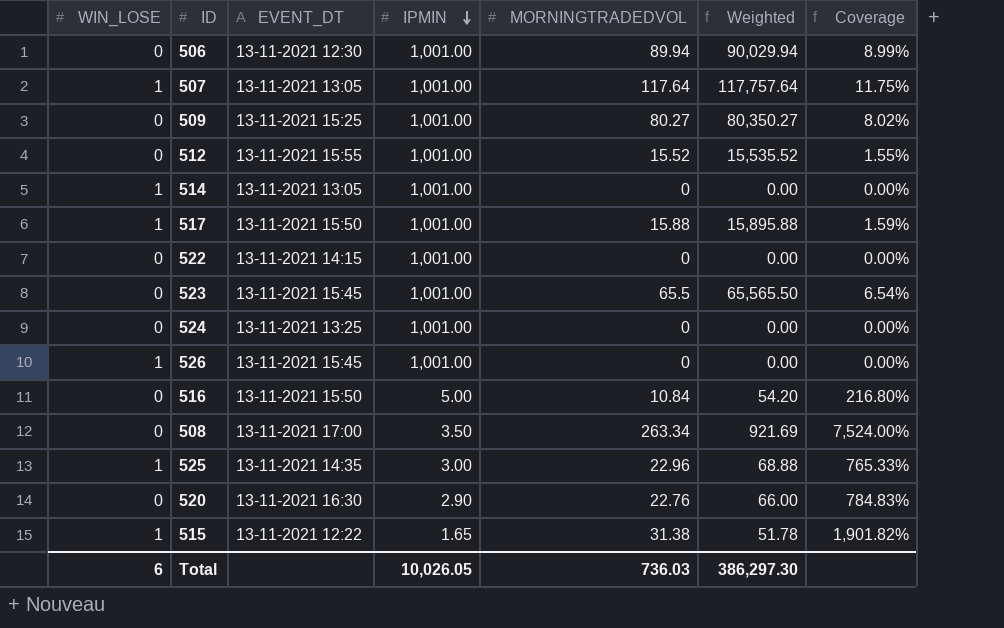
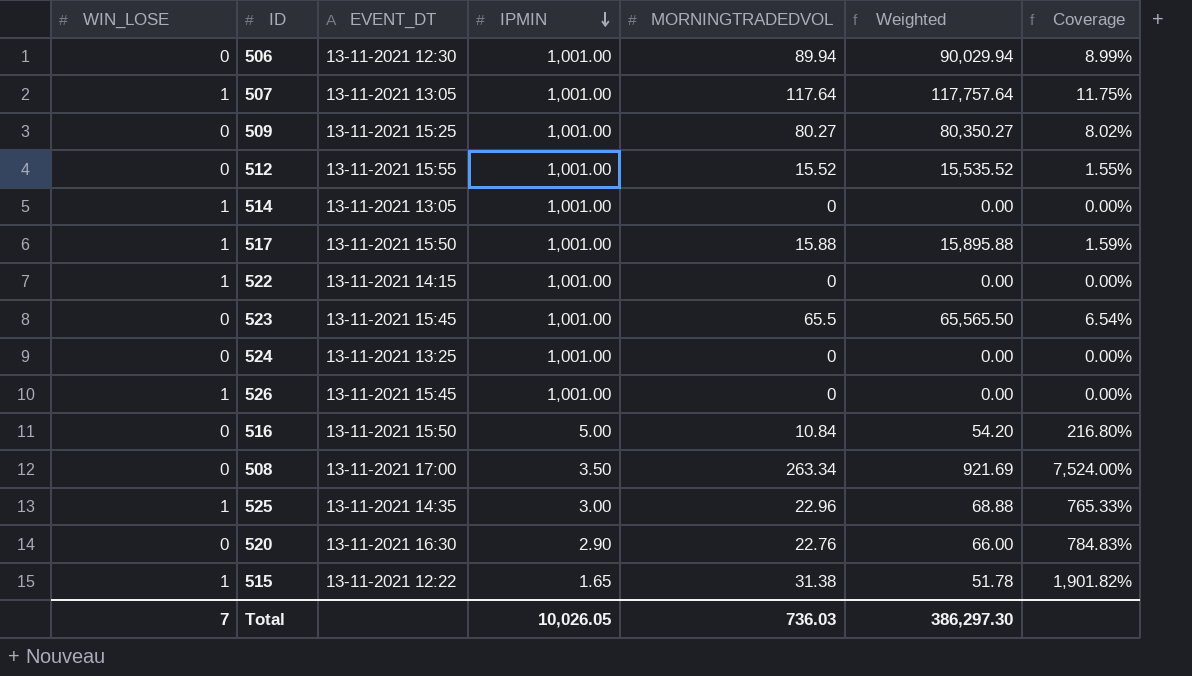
522 | WIN_LOSE: 0 -> 1
Total | WIN_LOSE: 6 -> 7

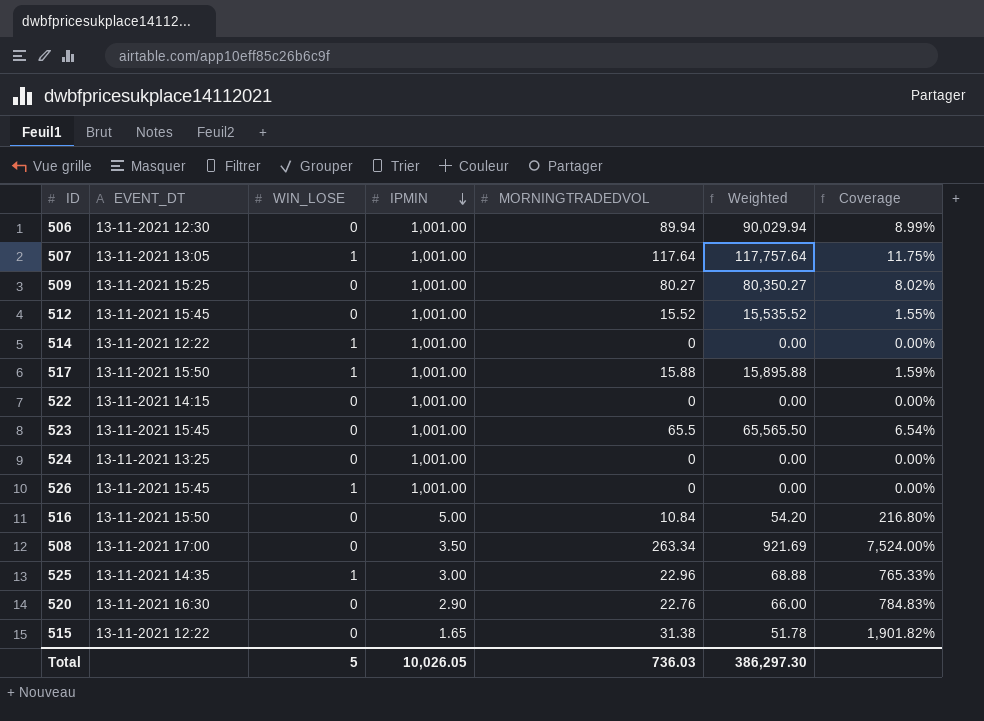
column WIN_LOSE | position: 1 -> 3
512 | EVENT_DT: 13-11-2021 15:55 -> 13-11-2021 15:45
514 | EVENT_DT: 13-11-2021 13:05 -> 13-11-2021 12:22
522 | WIN_LOSE: 1 -> 0
515 | WIN_LOSE: 1 -> 0
Total | WIN_LOSE: 7 -> 5

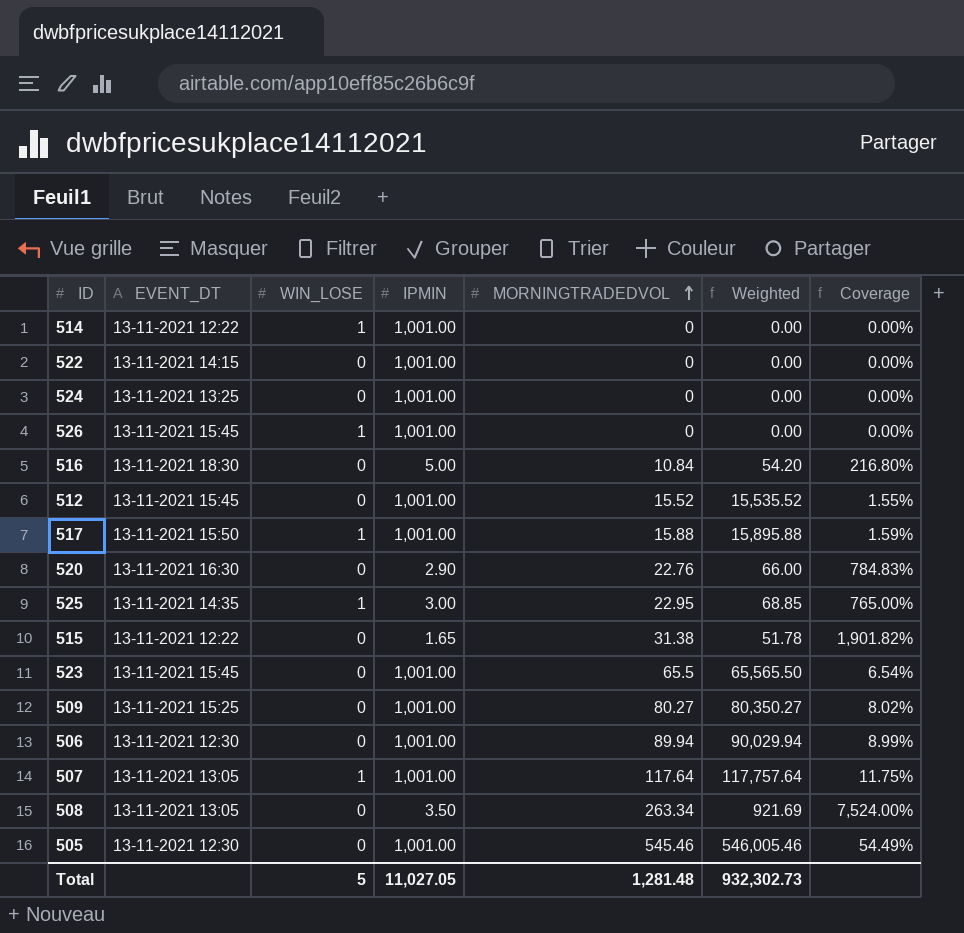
row order: IPMIN descending -> MORNINGTRADEDVOL ascending
516 | EVENT_DT: 13-11-2021 15:50 -> 13-11-2021 18:30
525 | MORNINGTRADEDVOL: 22.96 -> 22.95
525 | Weighted: 68.88 -> 68.85
525 | Coverage: 765.33% -> 765.00%
508 | EVENT_DT: 13-11-2021 17:00 -> 13-11-2021 13:05
row 505: none -> 13-11-2021 12:30 | 0 | 1,001.00 | 545.46 | 546,005.46 | 54.49%
Total | IPMIN: 10,026.05 -> 11,027.05
Total | MORNINGTRADEDVOL: 736.03 -> 1,281.48
Total | Weighted: 386,297.30 -> 932,302.73

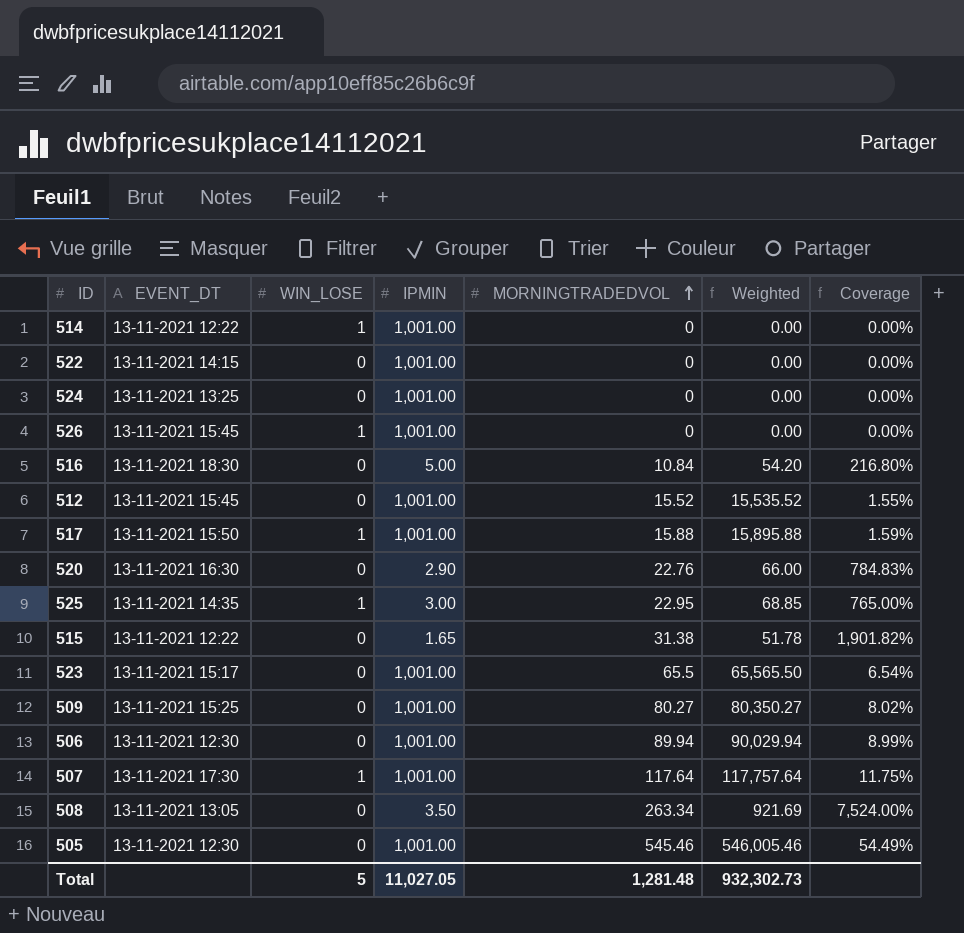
523 | EVENT_DT: 13-11-2021 15:45 -> 13-11-2021 15:17
507 | EVENT_DT: 13-11-2021 13:05 -> 13-11-2021 17:30

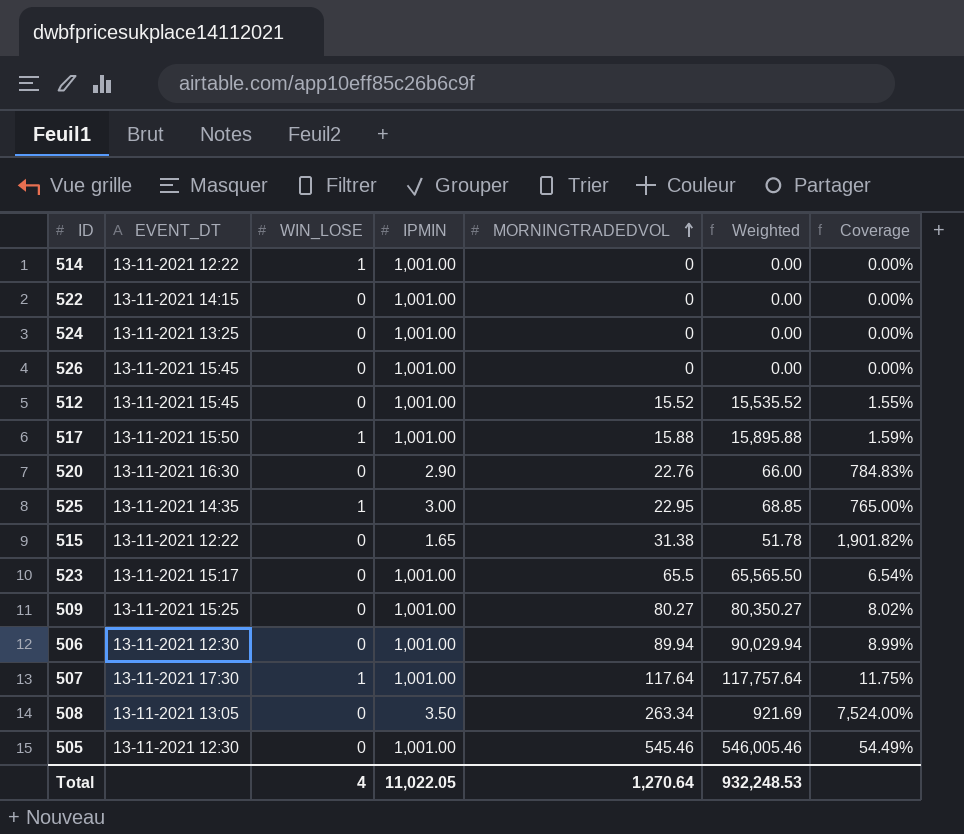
row 516: 13-11-2021 18:30 | 0 | 5.00 | 10.84 | 54.20 | 216.80% -> none
526 | WIN_LOSE: 1 -> 0
Total | WIN_LOSE: 5 -> 4
Total | IPMIN: 11,027.05 -> 11,022.05
Total | MORNINGTRADEDVOL: 1,281.48 -> 1,270.64
Total | Weighted: 932,302.73 -> 932,248.53

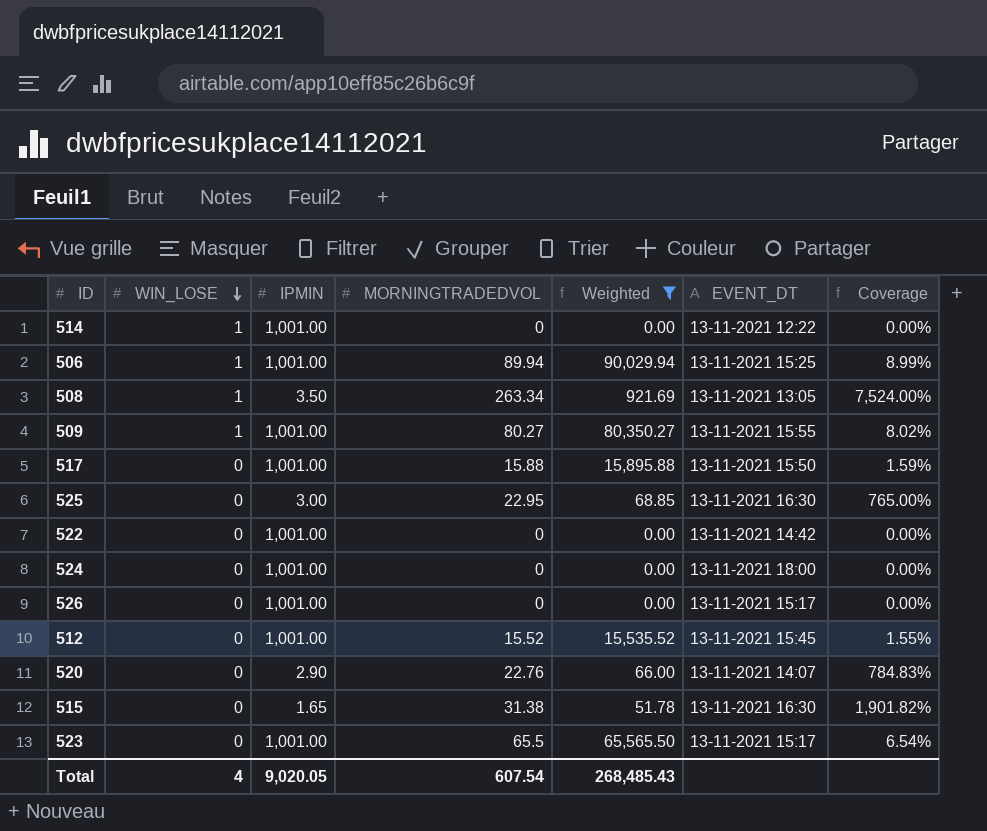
filter: none -> Weighted <= 90,029.94
row order: MORNINGTRADEDVOL ascending -> WIN_LOSE descending
column EVENT_DT | position: 2 -> 6
506 | WIN_LOSE: 0 -> 1
506 | EVENT_DT: 13-11-2021 12:30 -> 13-11-2021 15:25
508 | WIN_LOSE: 0 -> 1
509 | WIN_LOSE: 0 -> 1
509 | EVENT_DT: 13-11-2021 15:25 -> 13-11-2021 15:55
517 | WIN_LOSE: 1 -> 0
525 | WIN_LOSE: 1 -> 0
525 | EVENT_DT: 13-11-2021 14:35 -> 13-11-2021 16:30
522 | EVENT_DT: 13-11-2021 14:15 -> 13-11-2021 14:42
524 | EVENT_DT: 13-11-2021 13:25 -> 13-11-2021 18:00
526 | EVENT_DT: 13-11-2021 15:45 -> 13-11-2021 15:17
520 | EVENT_DT: 13-11-2021 16:30 -> 13-11-2021 14:07
515 | EVENT_DT: 13-11-2021 12:22 -> 13-11-2021 16:30
Total | IPMIN: 11,022.05 -> 9,020.05
Total | MORNINGTRADEDVOL: 1,270.64 -> 607.54
Total | Weighted: 932,248.53 -> 268,485.43

